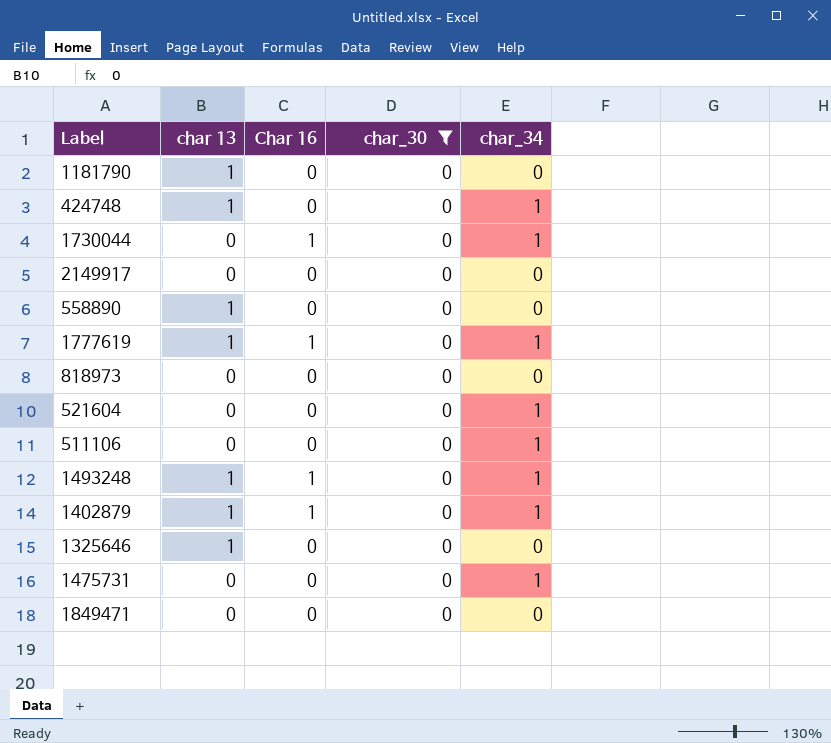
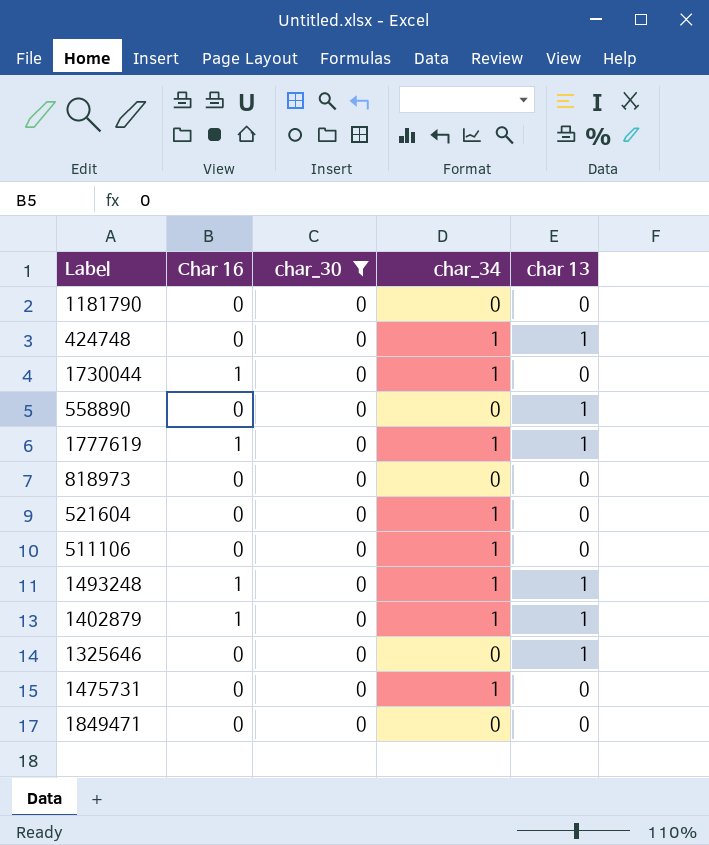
column char 13 | position: 2 -> 5
row 2149917: 0 | 0 | 0 | 0 -> none
1181790 | char 13: 1 -> 0

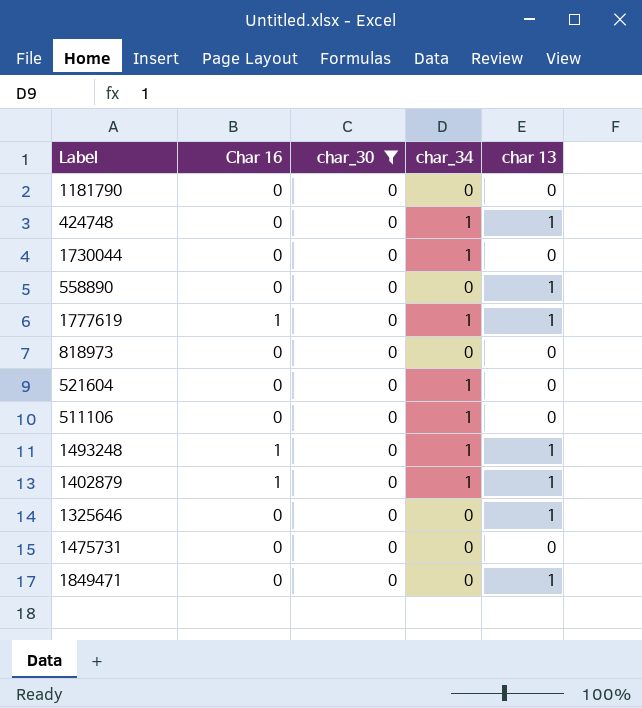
1730044 | Char 16: 1 -> 0
1475731 | char_34: 1 -> 0
1849471 | char 13: 0 -> 1

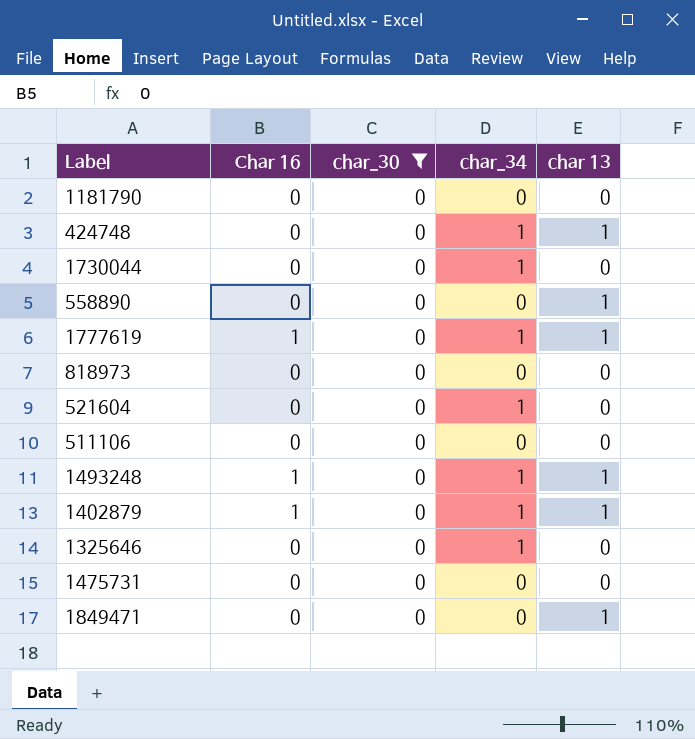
511106 | char_34: 1 -> 0
1325646 | char_34: 0 -> 1
1325646 | char 13: 1 -> 0

